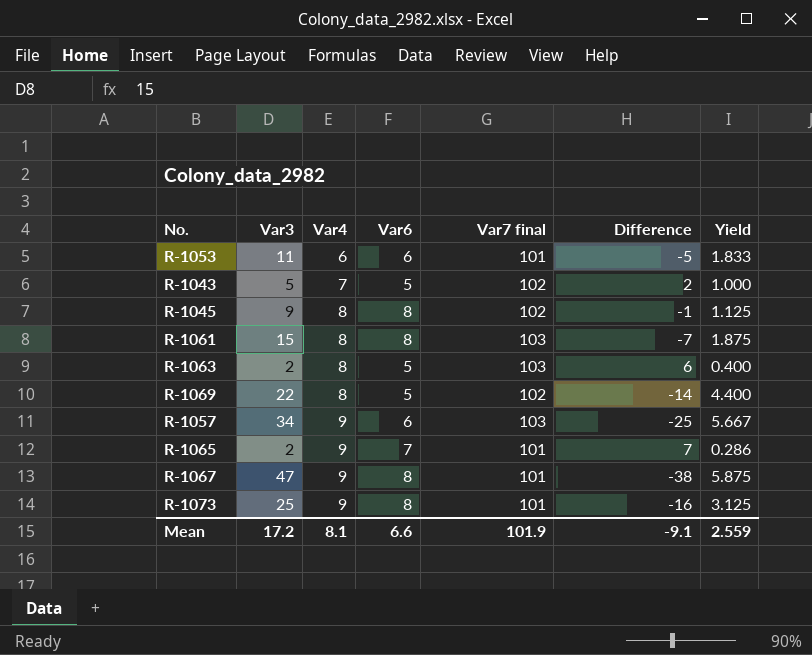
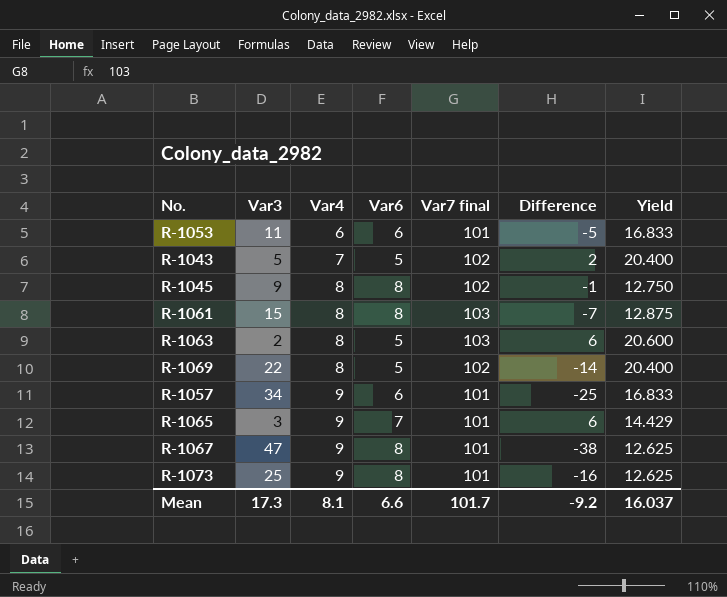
column Yield | formula: [Var3] / [Var6] -> [Var7 final] / [Var6]
R-1057 | Var7 final: 103 -> 101
R-1065 | Var3: 2 -> 3
R-1065 | Difference: 7 -> 6
Mean | Var3: 17.2 -> 17.3
Mean | Var7 final: 101.9 -> 101.7
Mean | Difference: -9.1 -> -9.2
Mean | Yield: 2.559 -> 16.037

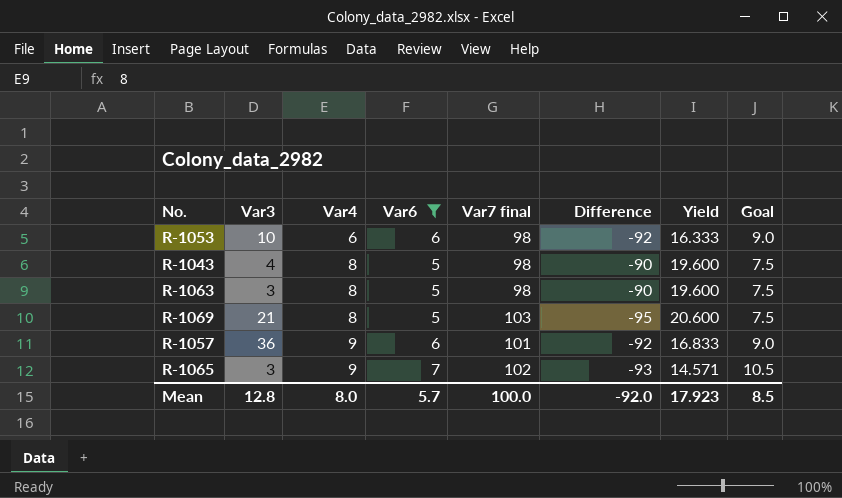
filter: none -> Var6 != 8
column Difference | formula: [Var4] - [Var3] -> [Var4] - [Var7 final]
column Goal | formula: none -> [Var6] * 1.5
R-1053 | Var3: 11 -> 10
R-1053 | Var7 final: 101 -> 98
R-1053 | Yield: 16.833 -> 16.333
R-1043 | Var3: 5 -> 4
R-1043 | Var4: 7 -> 8
R-1043 | Var7 final: 102 -> 98
R-1043 | Yield: 20.400 -> 19.600
R-1063 | Var3: 2 -> 3
R-1063 | Var7 final: 103 -> 98
R-1063 | Yield: 20.600 -> 19.600
R-1069 | Var3: 22 -> 21
R-1069 | Var7 final: 102 -> 103
R-1069 | Yield: 20.400 -> 20.600
R-1057 | Var3: 34 -> 36
R-1065 | Var7 final: 101 -> 102
R-1065 | Yield: 14.429 -> 14.571
Mean | Var3: 17.3 -> 12.8
Mean | Var4: 8.1 -> 8.0
Mean | Var6: 6.6 -> 5.7
Mean | Var7 final: 101.7 -> 100.0
Mean | Difference: -9.2 -> -92.0
Mean | Yield: 16.037 -> 17.923

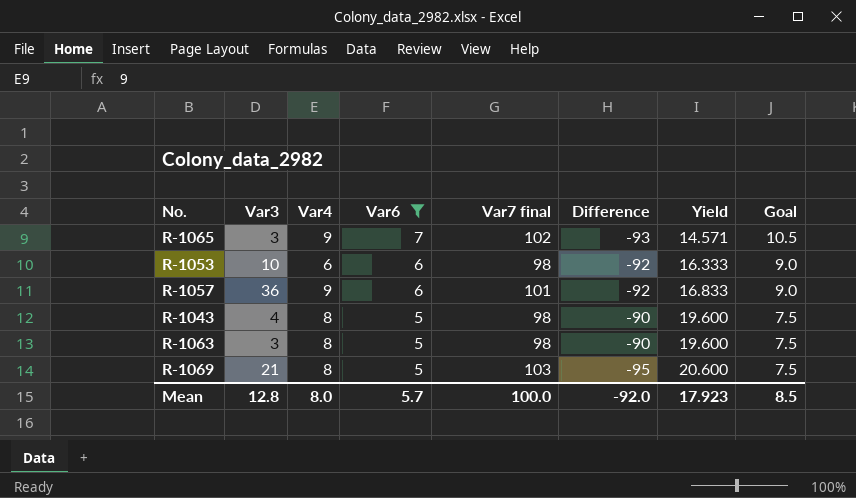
row order: Var4 ascending -> Var6 descending

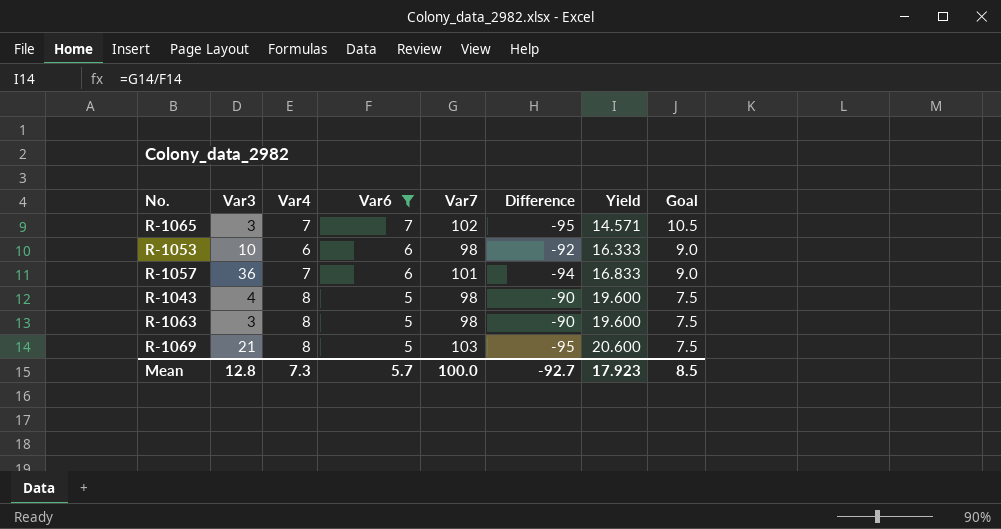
column name: Var7 final -> Var7
R-1065 | Var4: 9 -> 7
R-1065 | Difference: -93 -> -95
R-1057 | Var4: 9 -> 7
R-1057 | Difference: -92 -> -94
Mean | Var4: 8.0 -> 7.3
Mean | Difference: -92.0 -> -92.7

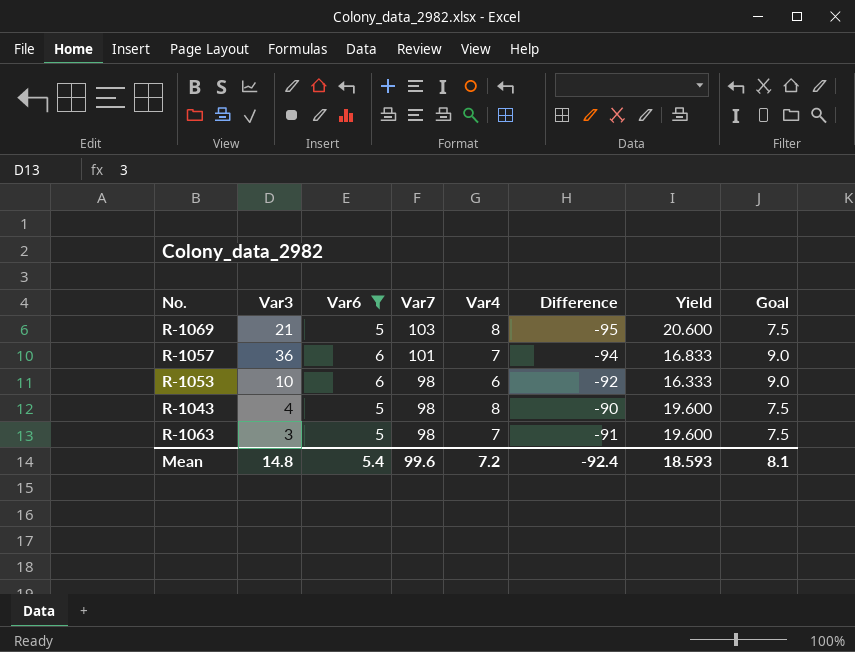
row order: Var6 descending -> Var7 descending
column Var4 | position: 3 -> 5
row R-1065: 3 | 7 | 7 | 102 | -95 | 14.571 | 10.5 -> none
R-1063 | Var4: 8 -> 7
R-1063 | Difference: -90 -> -91
Mean | Var3: 12.8 -> 14.8
Mean | Var6: 5.7 -> 5.4
Mean | Var7: 100.0 -> 99.6
Mean | Var4: 7.3 -> 7.2
Mean | Difference: -92.7 -> -92.4
Mean | Yield: 17.923 -> 18.593
Mean | Goal: 8.5 -> 8.1

